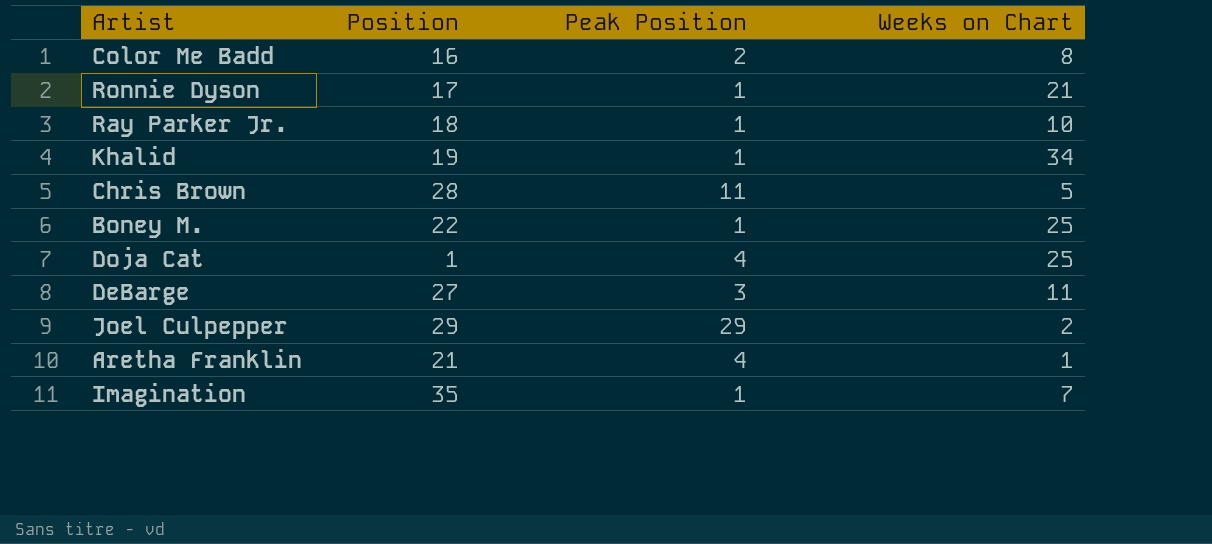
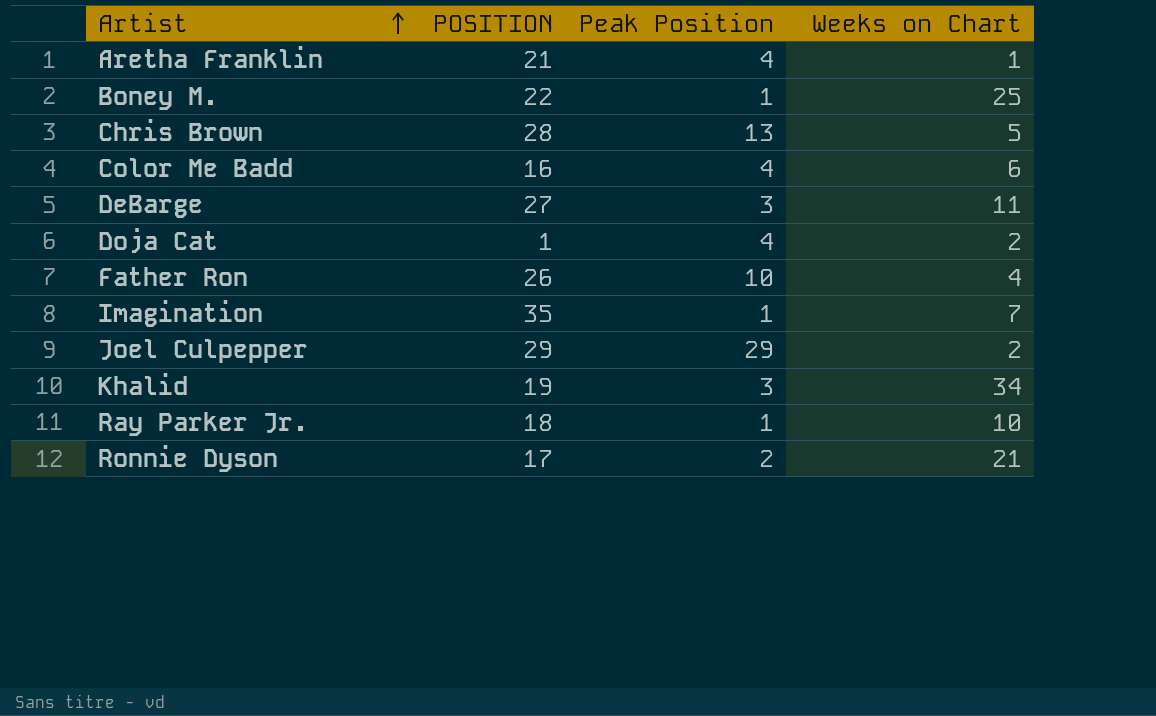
row order: none -> Artist ascending
column name: Position -> POSITION
Chris Brown | Peak Position: 11 -> 13
Color Me Badd | Peak Position: 2 -> 4
Color Me Badd | Weeks on Chart: 8 -> 6
Doja Cat | Weeks on Chart: 25 -> 2
row Father Ron: none -> 26 | 10 | 4
Khalid | Peak Position: 1 -> 3
Ronnie Dyson | Peak Position: 1 -> 2

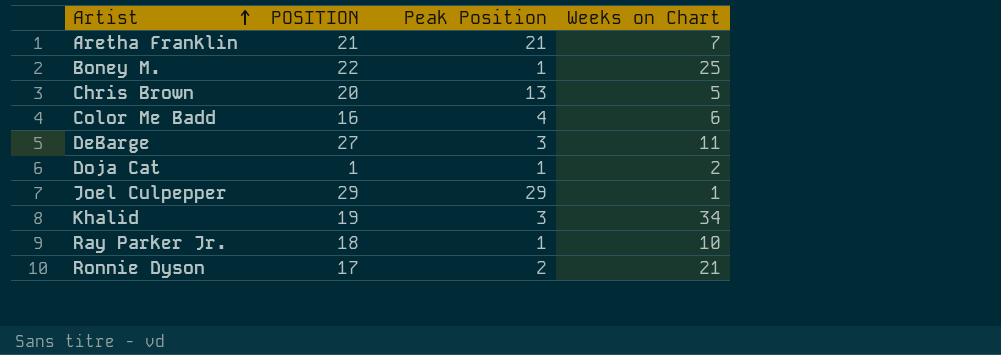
row Father Ron: 26 | 10 | 4 -> none
row Imagination: 35 | 1 | 7 -> none
Aretha Franklin | Peak Position: 4 -> 21
Aretha Franklin | Weeks on Chart: 1 -> 7
Chris Brown | POSITION: 28 -> 20
Doja Cat | Peak Position: 4 -> 1
Joel Culpepper | Weeks on Chart: 2 -> 1

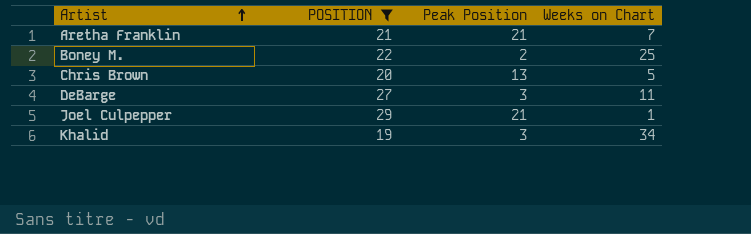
filter: none -> POSITION >= 19
Boney M. | Peak Position: 1 -> 2
Joel Culpepper | Peak Position: 29 -> 21

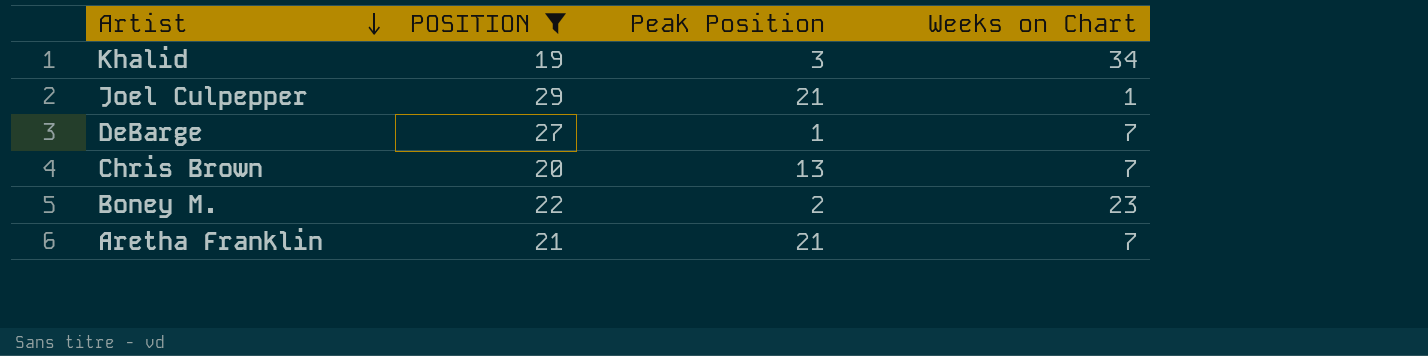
row order: Artist ascending -> Artist descending
DeBarge | Peak Position: 3 -> 1
DeBarge | Weeks on Chart: 11 -> 7
Chris Brown | Weeks on Chart: 5 -> 7
Boney M. | Weeks on Chart: 25 -> 23

